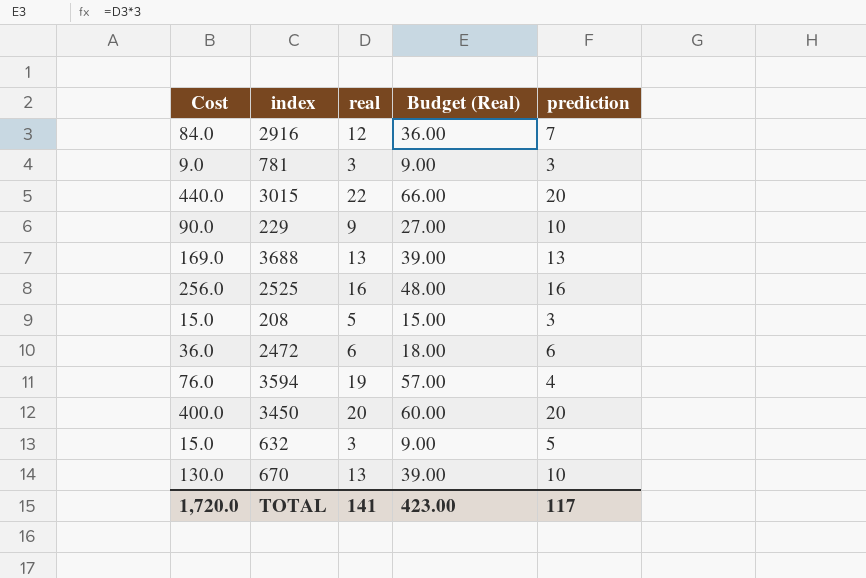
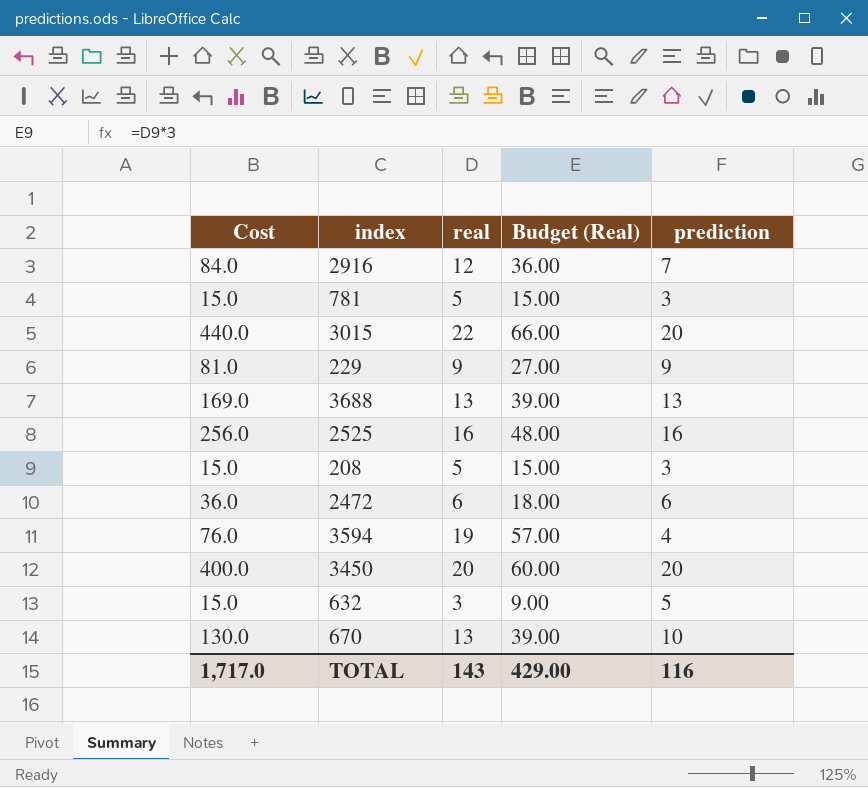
781 | Cost: 9.0 -> 15.0
781 | real: 3 -> 5
781 | Budget (Real): 9.00 -> 15.00
229 | Cost: 90.0 -> 81.0
229 | prediction: 10 -> 9
TOTAL | Cost: 1,720.0 -> 1,717.0
TOTAL | real: 141 -> 143
TOTAL | Budget (Real): 423.00 -> 429.00
TOTAL | prediction: 117 -> 116

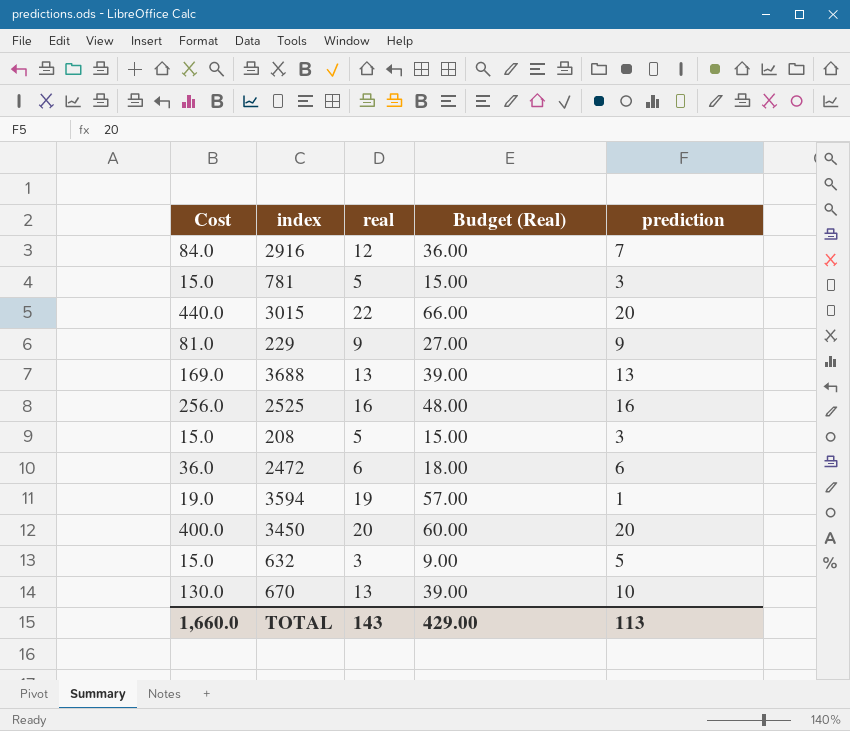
3594 | Cost: 76.0 -> 19.0
3594 | prediction: 4 -> 1
TOTAL | Cost: 1,717.0 -> 1,660.0
TOTAL | prediction: 116 -> 113

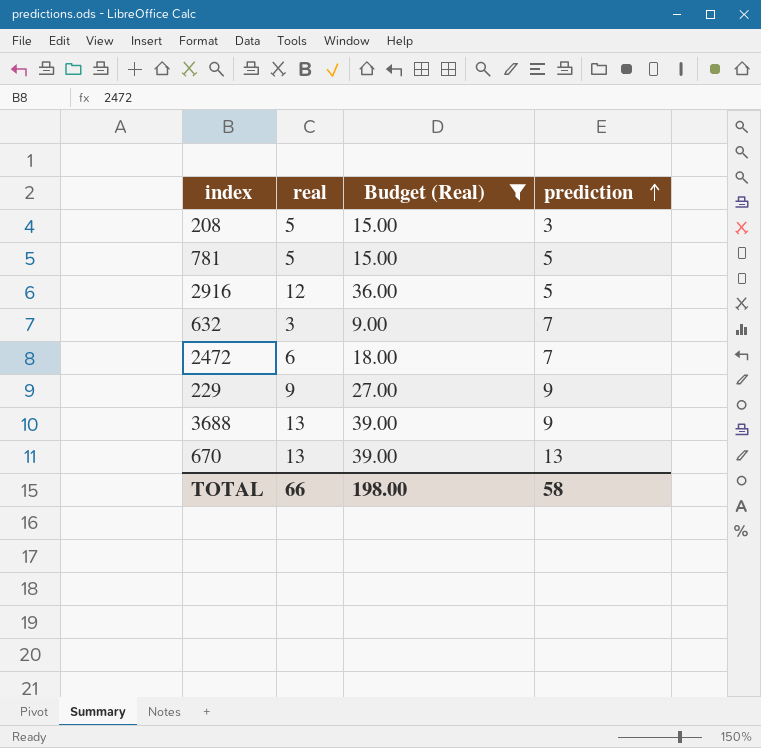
filter: none -> Budget (Real) <= 39.00
row order: none -> prediction ascending
column Cost | formula: [real] * [prediction] -> none
781 | prediction: 3 -> 5
2916 | prediction: 7 -> 5
632 | prediction: 5 -> 7
2472 | prediction: 6 -> 7
3688 | prediction: 13 -> 9
670 | prediction: 10 -> 13
TOTAL | real: 143 -> 66
TOTAL | Budget (Real): 429.00 -> 198.00
TOTAL | prediction: 113 -> 58

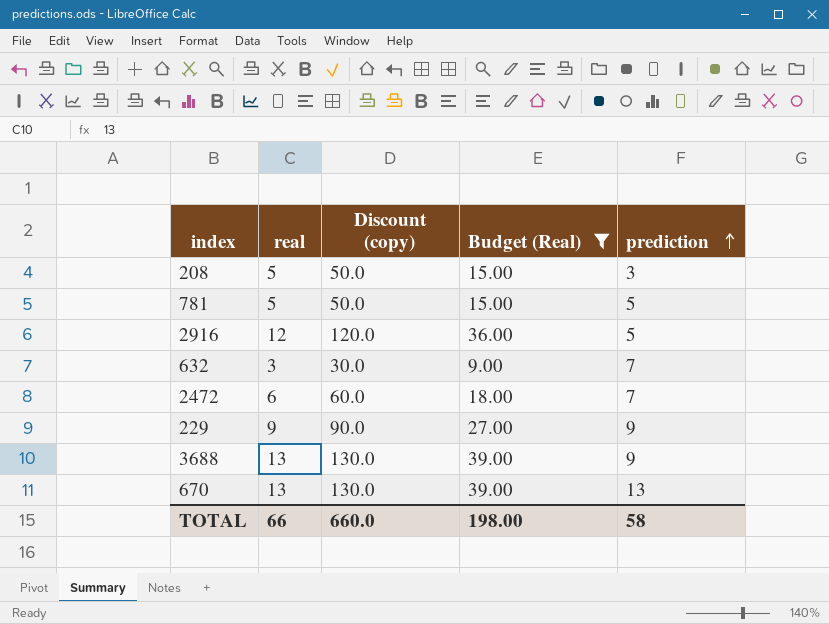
column Discount (copy) | formula: none -> [real] * 10

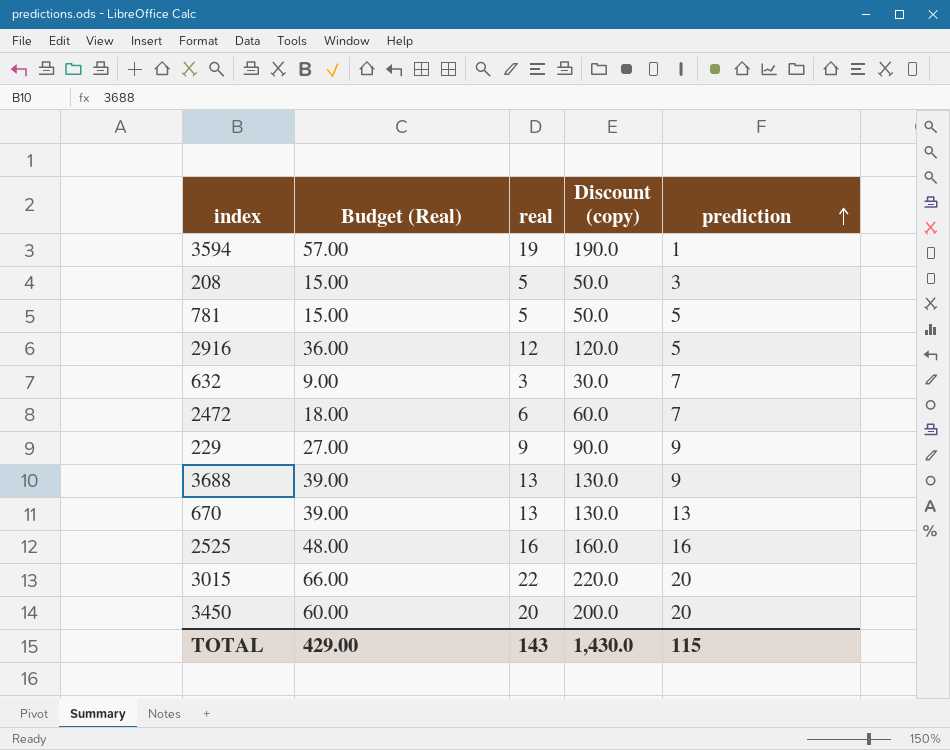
filter: Budget (Real) <= 39.00 -> none
column Budget (Real) | position: 4 -> 2
TOTAL | Budget (Real): 198.00 -> 429.00
TOTAL | real: 66 -> 143
TOTAL | Discount (copy): 660.0 -> 1,430.0
TOTAL | prediction: 58 -> 115

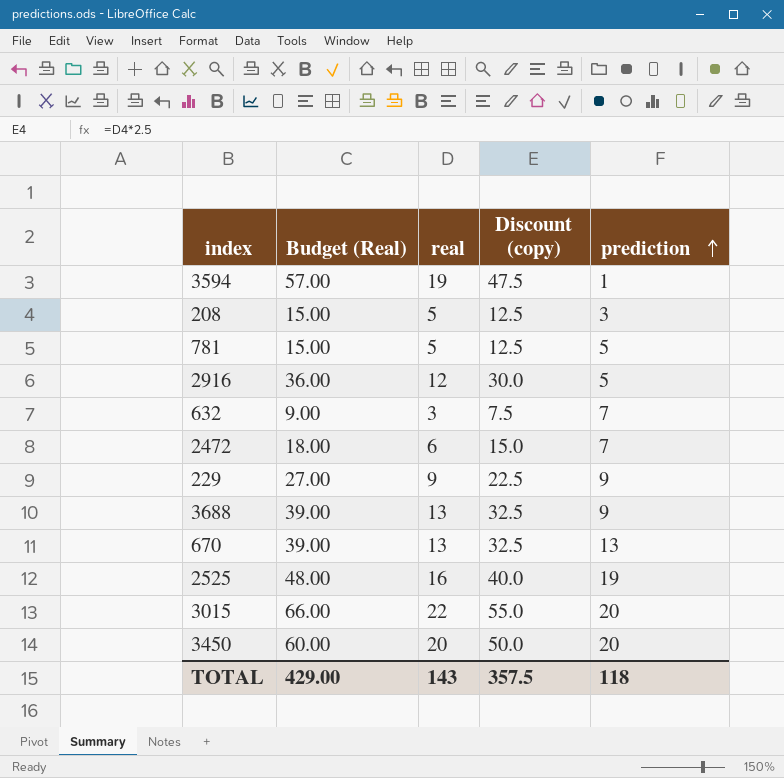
column Discount (copy) | formula: [real] * 10 -> [real] * 2.5
2525 | prediction: 16 -> 19
TOTAL | Discount (copy): 1,430.0 -> 357.5
TOTAL | prediction: 115 -> 118

